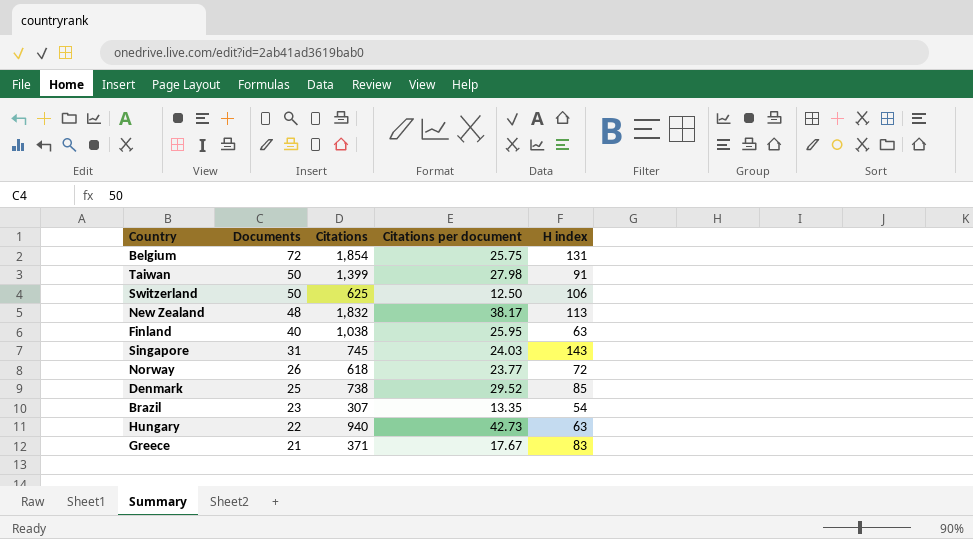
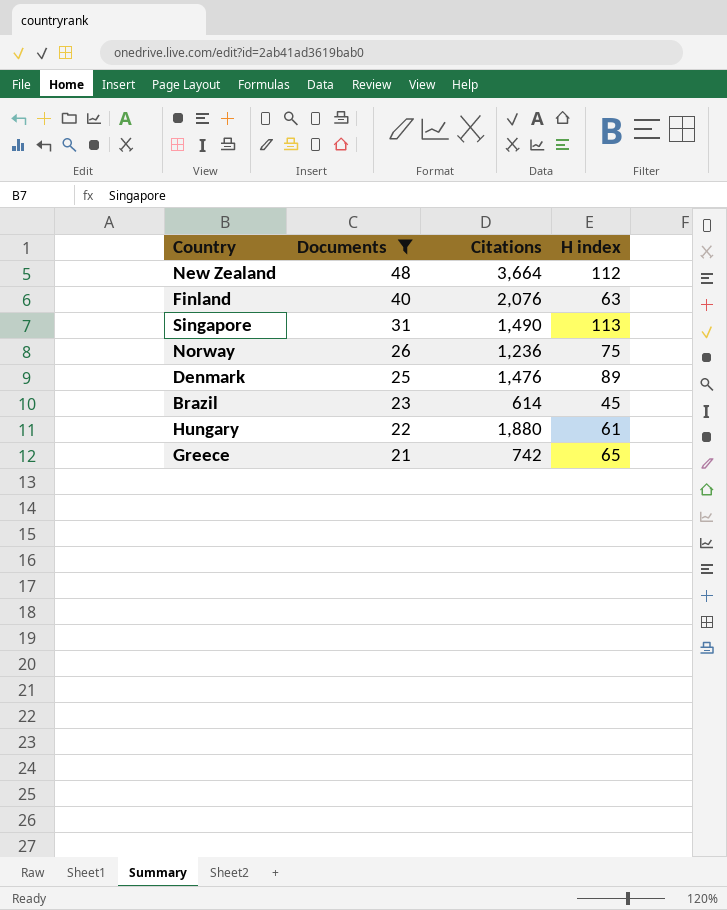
filter: none -> Documents <= 48
column Citations per document | formula: [Citations] / [Documents] -> none
New Zealand | Citations: 1,832 -> 3,664
New Zealand | H index: 113 -> 112
Finland | Citations: 1,038 -> 2,076
Singapore | Citations: 745 -> 1,490
Singapore | H index: 143 -> 113
Norway | Citations: 618 -> 1,236
Norway | H index: 72 -> 75
Denmark | Citations: 738 -> 1,476
Denmark | H index: 85 -> 89
Brazil | Citations: 307 -> 614
Brazil | H index: 54 -> 45
Hungary | Citations: 940 -> 1,880
Hungary | H index: 63 -> 61
Greece | Citations: 371 -> 742
Greece | H index: 83 -> 65

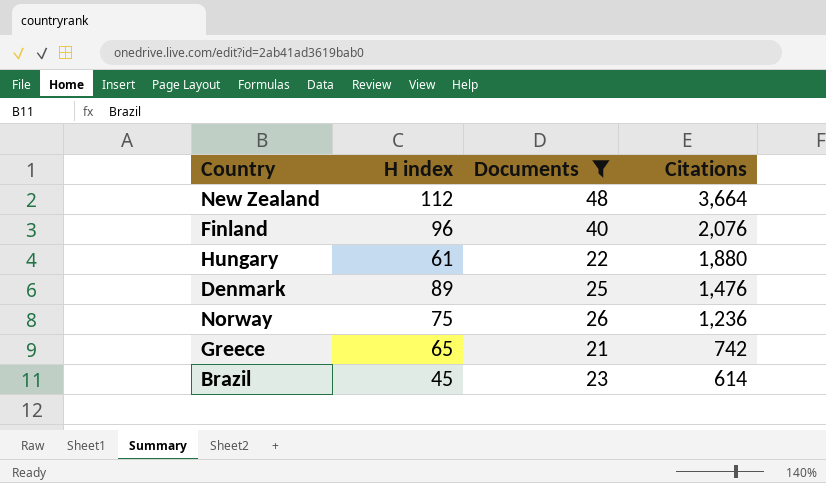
row order: Documents descending -> Citations descending
column H index | position: 4 -> 2
row Singapore: 31 | 1,490 | 113 -> none
Finland | H index: 63 -> 96

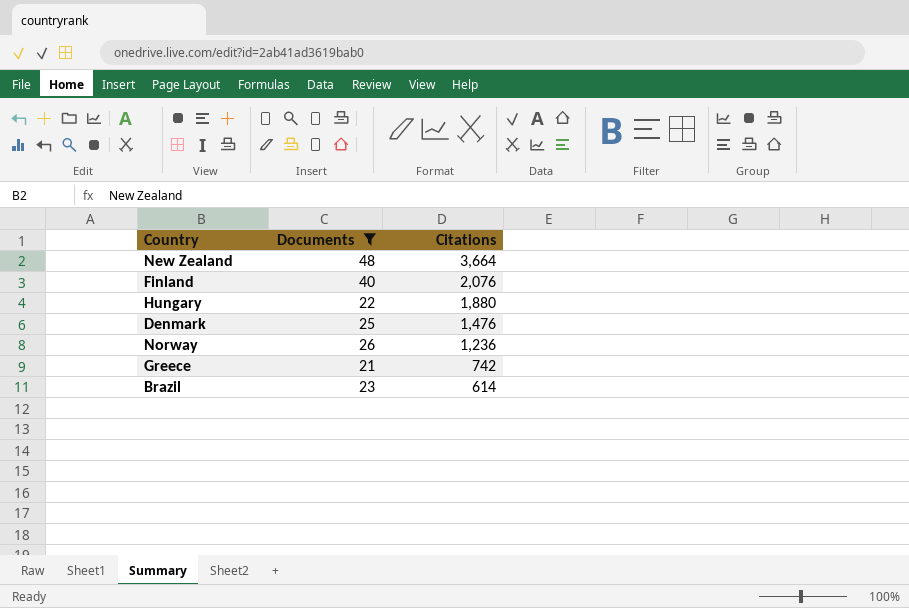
column H index | position: 2 -> none

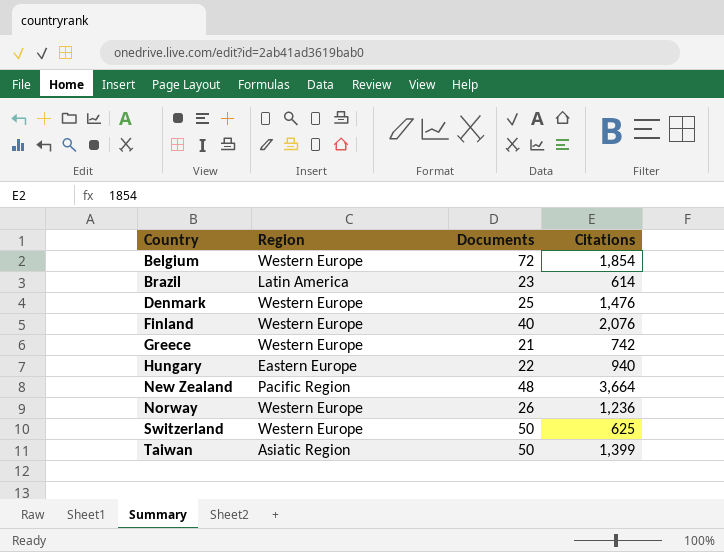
filter: Documents <= 48 -> none
row order: Citations descending -> Country ascending
column Region | position: none -> 2
Hungary | Citations: 1,880 -> 940

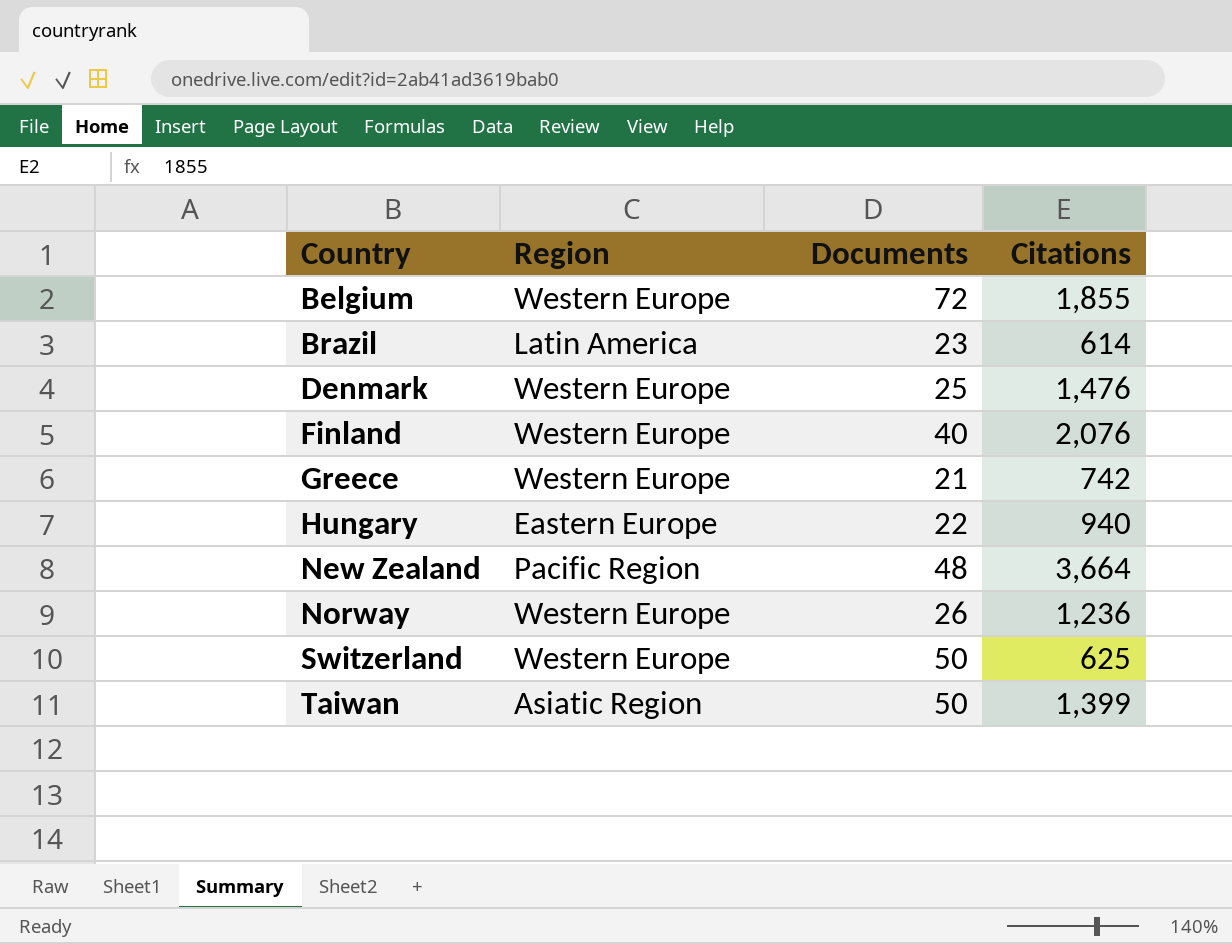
Belgium | Citations: 1,854 -> 1,855

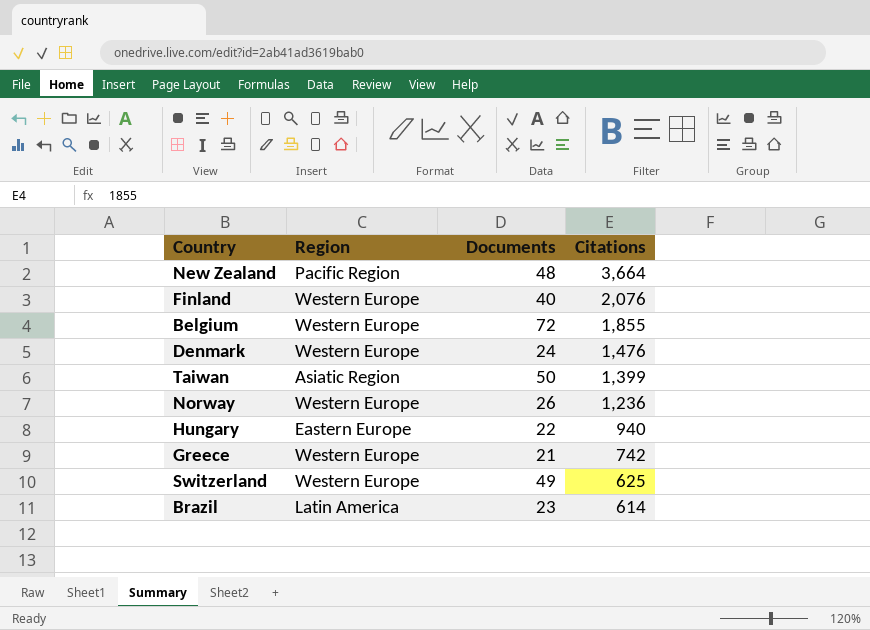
row order: Country ascending -> Citations descending
Denmark | Documents: 25 -> 24
Switzerland | Documents: 50 -> 49

